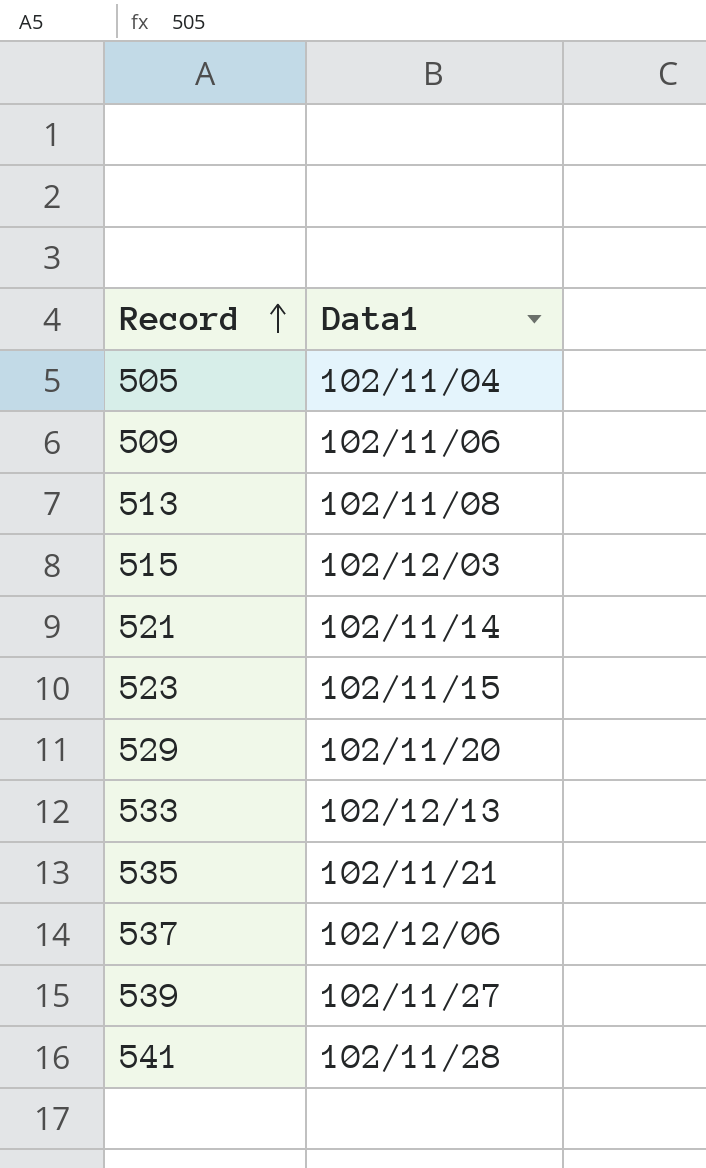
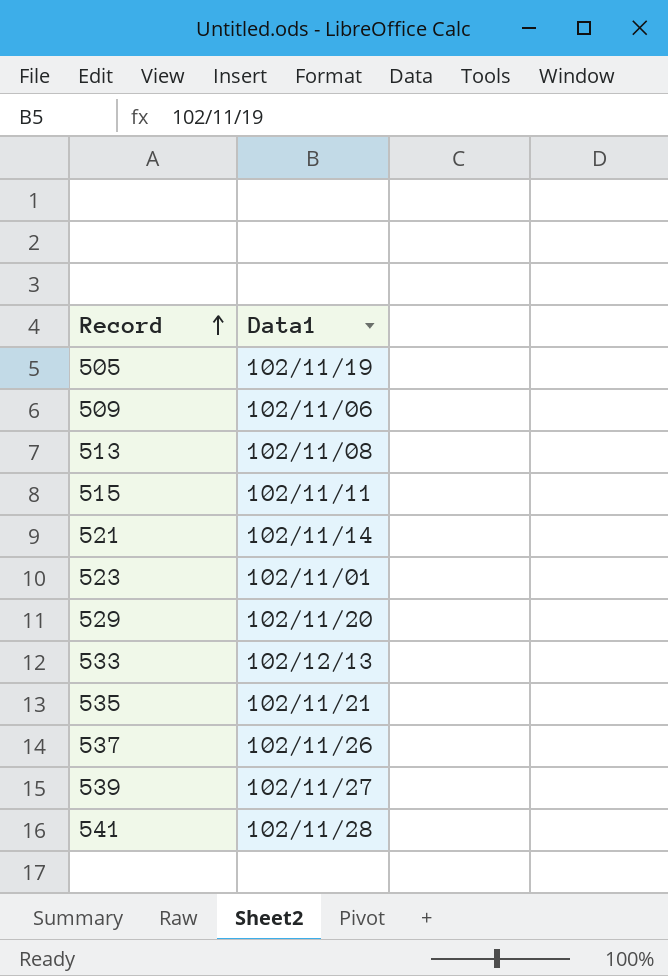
505 | Data1: 102/11/04 -> 102/11/19
515 | Data1: 102/12/03 -> 102/11/11
523 | Data1: 102/11/15 -> 102/11/01
537 | Data1: 102/12/06 -> 102/11/26

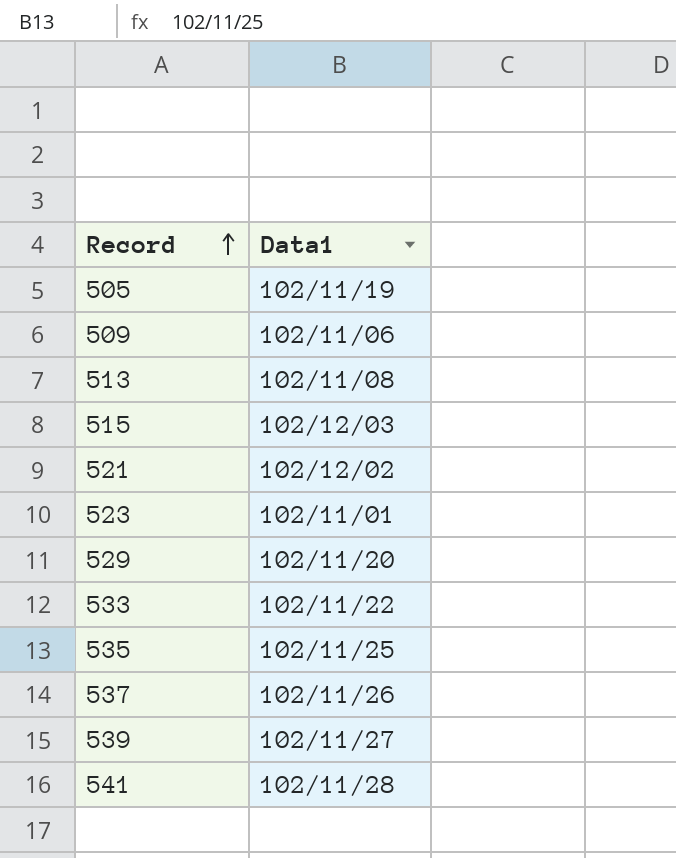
515 | Data1: 102/11/11 -> 102/12/03
521 | Data1: 102/11/14 -> 102/12/02
533 | Data1: 102/12/13 -> 102/11/22
535 | Data1: 102/11/21 -> 102/11/25

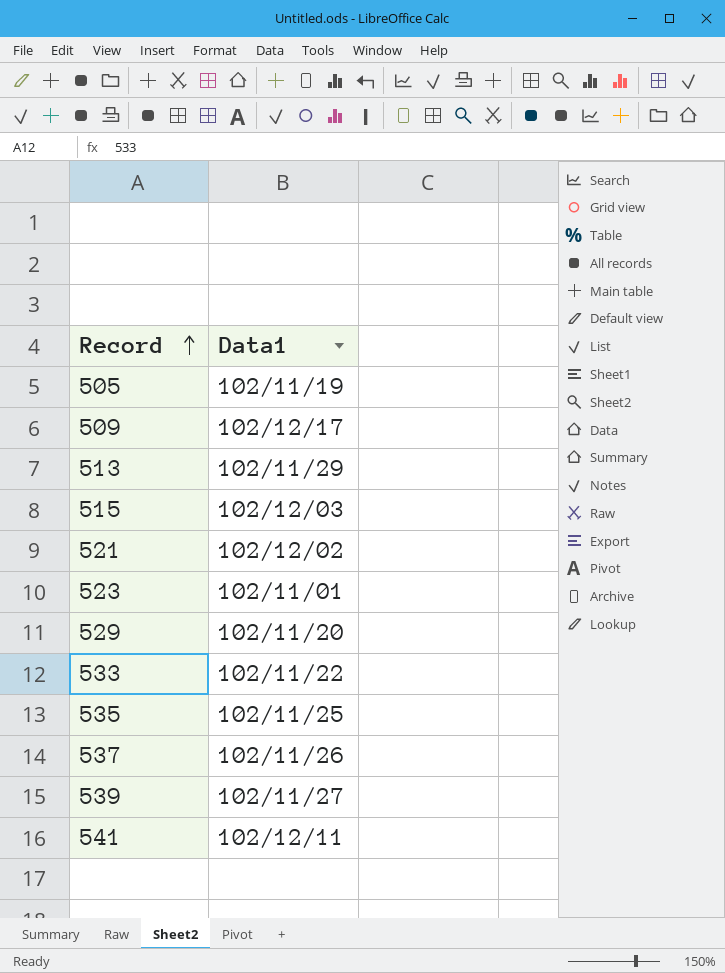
509 | Data1: 102/11/06 -> 102/12/17
513 | Data1: 102/11/08 -> 102/11/29
541 | Data1: 102/11/28 -> 102/12/11

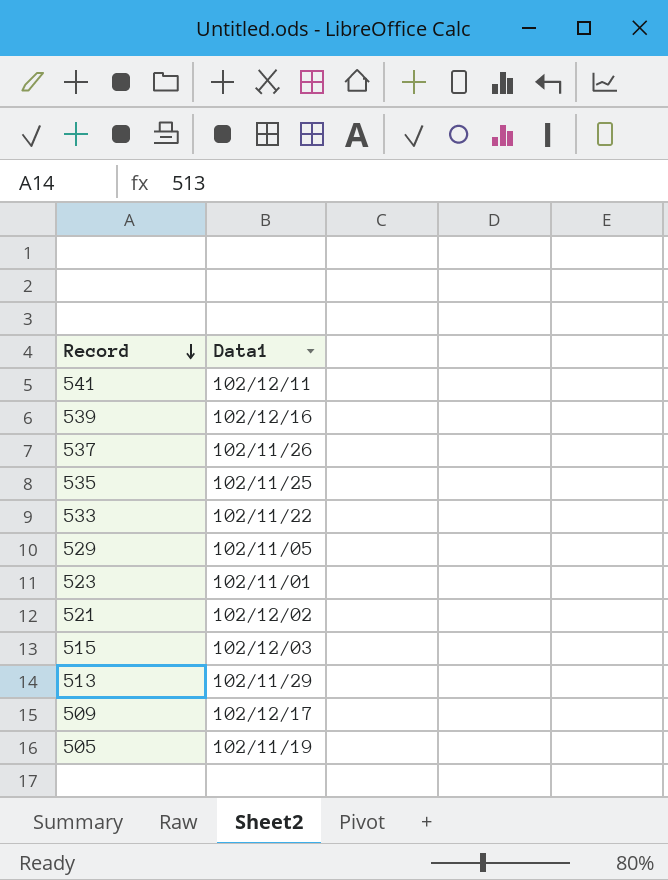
row order: Record ascending -> Record descending
539 | Data1: 102/11/27 -> 102/12/16
529 | Data1: 102/11/20 -> 102/11/05

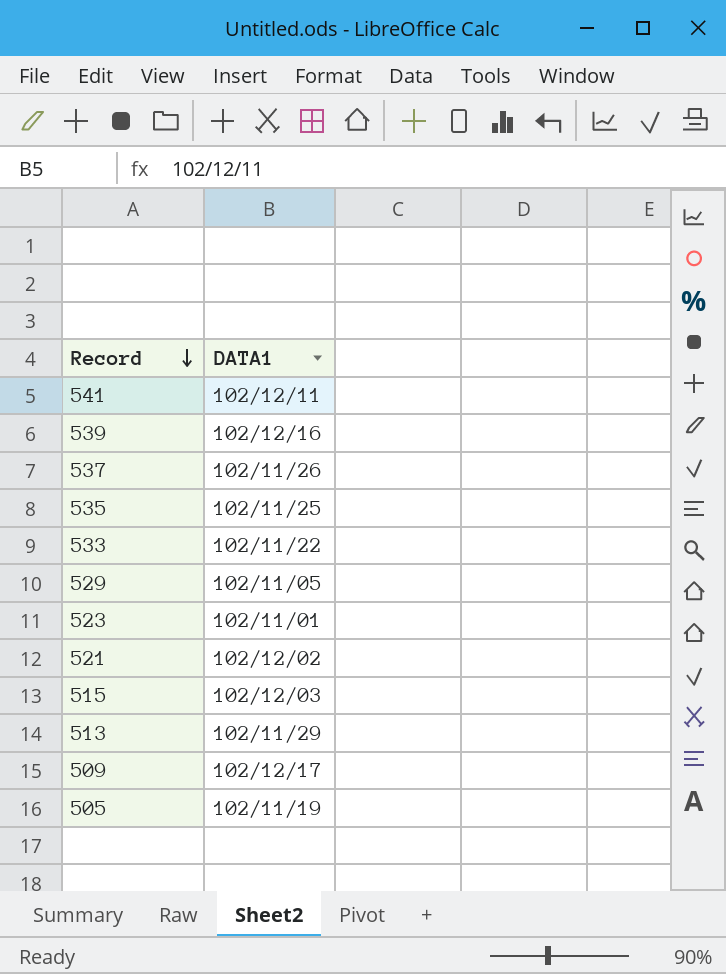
column name: Data1 -> DATA1

